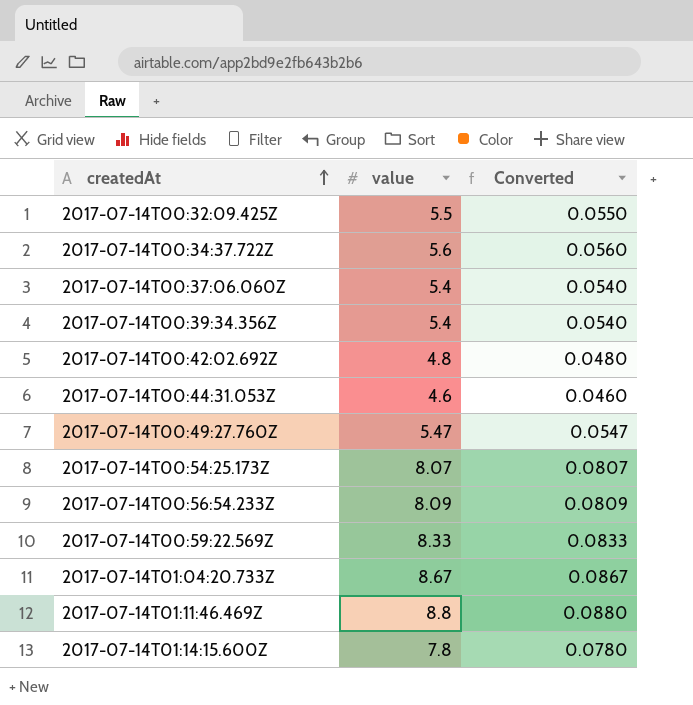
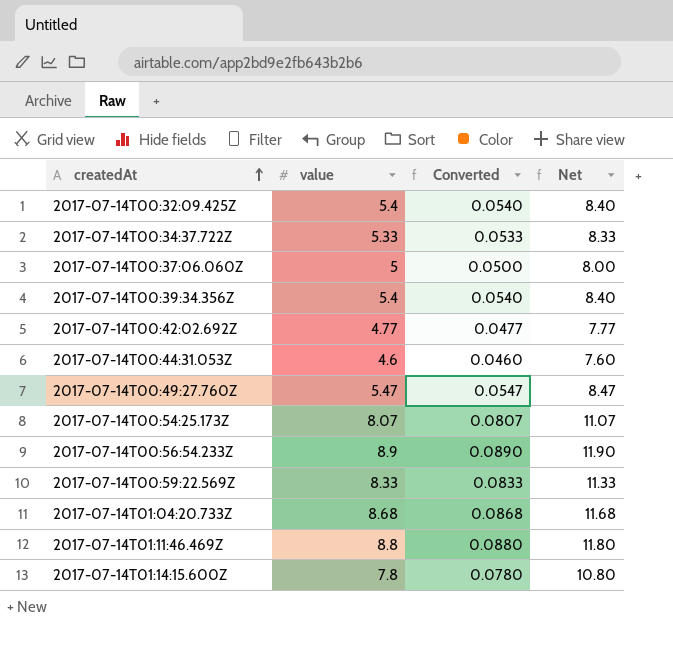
column Net | formula: none -> [value] + 3
2017-07-14T00:32:09.425Z | value: 5.5 -> 5.4
2017-07-14T00:32:09.425Z | Converted: 0.0550 -> 0.0540
2017-07-14T00:34:37.722Z | value: 5.6 -> 5.33
2017-07-14T00:34:37.722Z | Converted: 0.0560 -> 0.0533
2017-07-14T00:37:06.060Z | value: 5.4 -> 5
2017-07-14T00:37:06.060Z | Converted: 0.0540 -> 0.0500
2017-07-14T00:42:02.692Z | value: 4.8 -> 4.77
2017-07-14T00:42:02.692Z | Converted: 0.0480 -> 0.0477
2017-07-14T00:56:54.233Z | value: 8.09 -> 8.9
2017-07-14T00:56:54.233Z | Converted: 0.0809 -> 0.0890
2017-07-14T01:04:20.733Z | value: 8.67 -> 8.68
2017-07-14T01:04:20.733Z | Converted: 0.0867 -> 0.0868

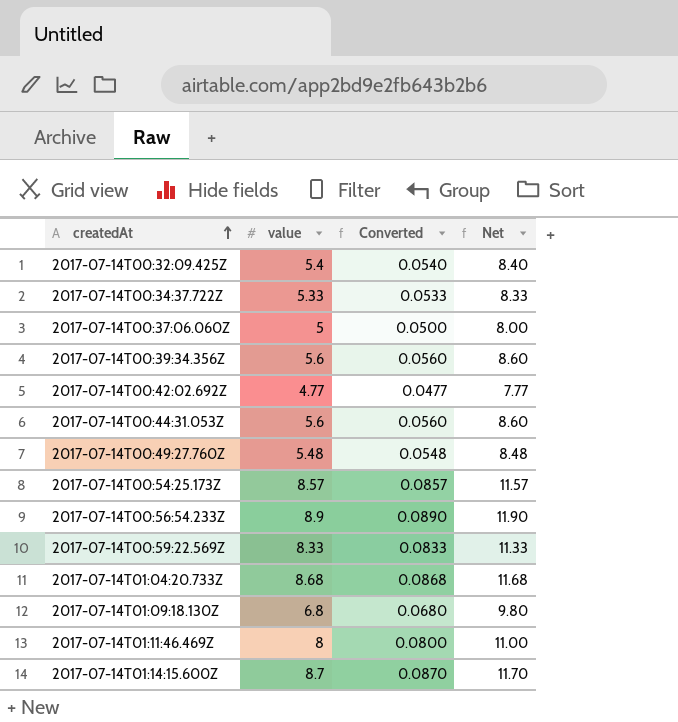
2017-07-14T00:39:34.356Z | value: 5.4 -> 5.6
2017-07-14T00:39:34.356Z | Converted: 0.0540 -> 0.0560
2017-07-14T00:39:34.356Z | Net: 8.40 -> 8.60
2017-07-14T00:44:31.053Z | value: 4.6 -> 5.6
2017-07-14T00:44:31.053Z | Converted: 0.0460 -> 0.0560
2017-07-14T00:44:31.053Z | Net: 7.60 -> 8.60
2017-07-14T00:49:27.760Z | value: 5.47 -> 5.48
2017-07-14T00:49:27.760Z | Converted: 0.0547 -> 0.0548
2017-07-14T00:49:27.760Z | Net: 8.47 -> 8.48
2017-07-14T00:54:25.173Z | value: 8.07 -> 8.57
2017-07-14T00:54:25.173Z | Converted: 0.0807 -> 0.0857
2017-07-14T00:54:25.173Z | Net: 11.07 -> 11.57
row 2017-07-14T01:09:18.130Z: none -> 6.8 | 0.0680 | 9.80
2017-07-14T01:11:46.469Z | value: 8.8 -> 8
2017-07-14T01:11:46.469Z | Converted: 0.0880 -> 0.0800
2017-07-14T01:11:46.469Z | Net: 11.80 -> 11.00
2017-07-14T01:14:15.600Z | value: 7.8 -> 8.7
2017-07-14T01:14:15.600Z | Converted: 0.0780 -> 0.0870
2017-07-14T01:14:15.600Z | Net: 10.80 -> 11.70

